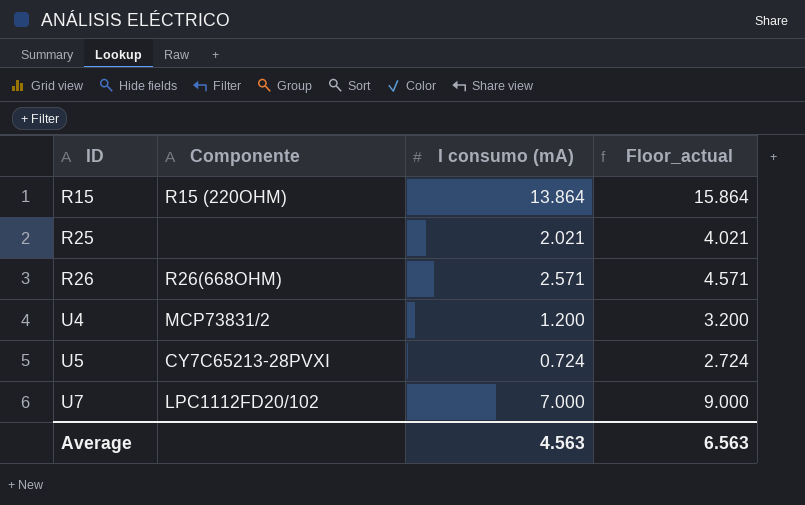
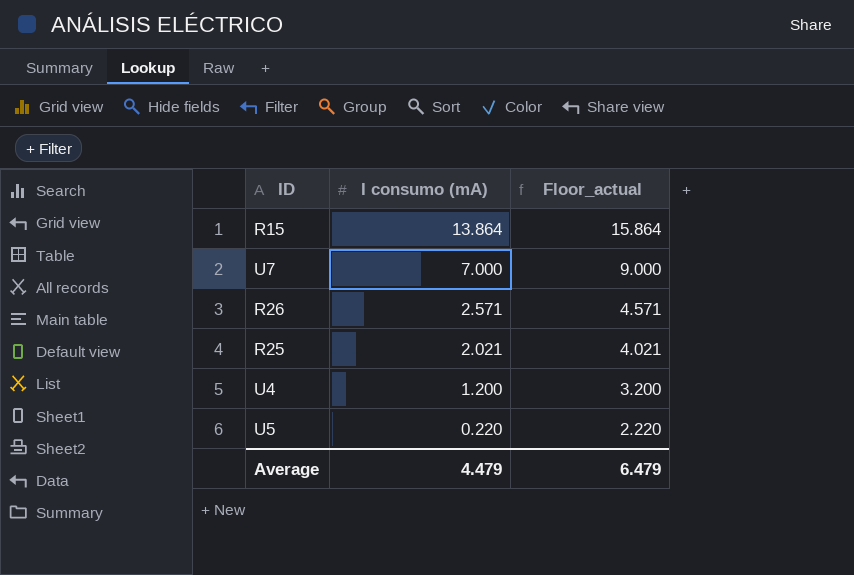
row order: ID ascending -> I consumo (mA) descending
column Componente | position: 2 -> none
U5 | I consumo (mA): 0.724 -> 0.220
U5 | Floor_actual: 2.724 -> 2.220
Average | I consumo (mA): 4.563 -> 4.479
Average | Floor_actual: 6.563 -> 6.479

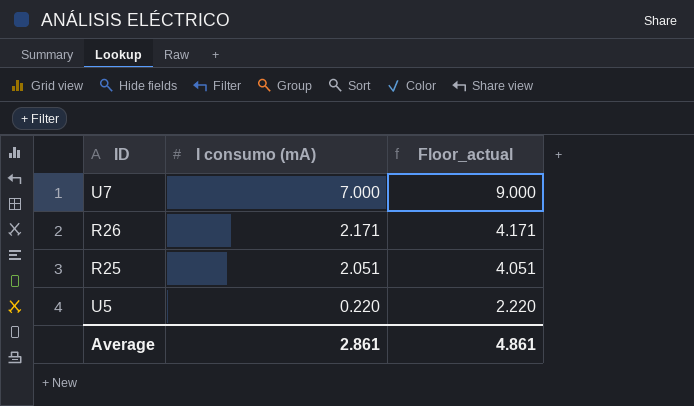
row R15: 13.864 | 15.864 -> none
row U4: 1.200 | 3.200 -> none
R26 | I consumo (mA): 2.571 -> 2.171
R26 | Floor_actual: 4.571 -> 4.171
R25 | I consumo (mA): 2.021 -> 2.051
R25 | Floor_actual: 4.021 -> 4.051
Average | I consumo (mA): 4.479 -> 2.861
Average | Floor_actual: 6.479 -> 4.861

